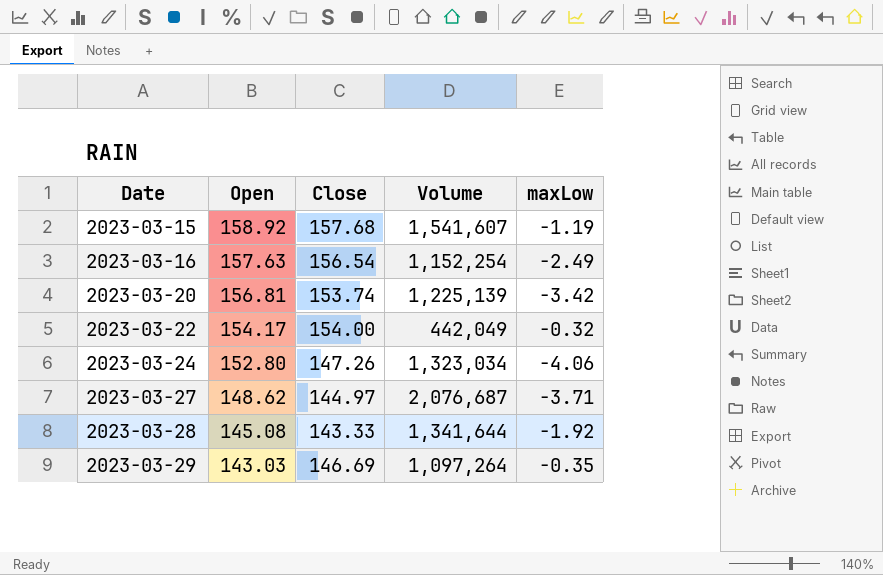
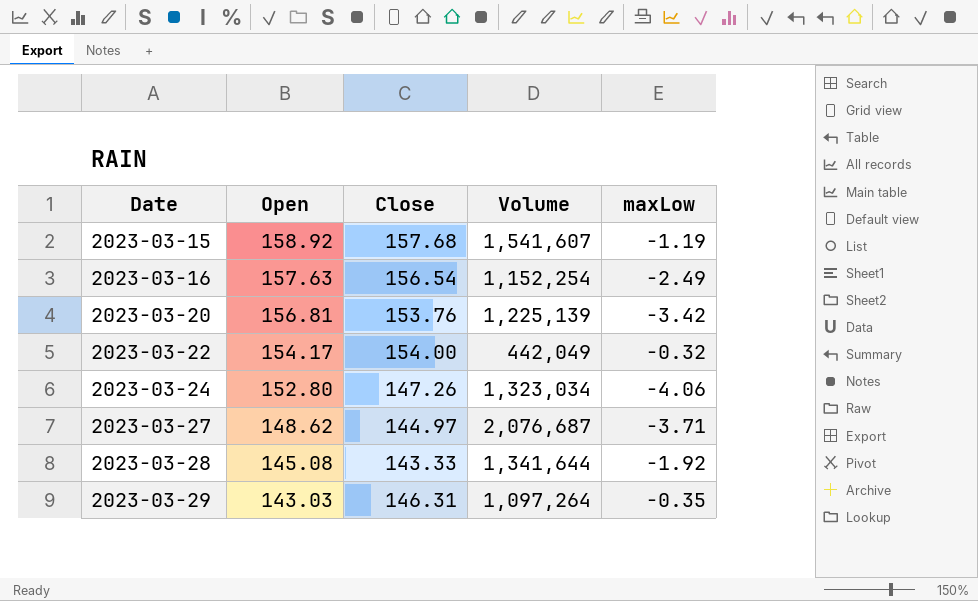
2023-03-20 | Close: 153.74 -> 153.76
2023-03-29 | Close: 146.69 -> 146.31

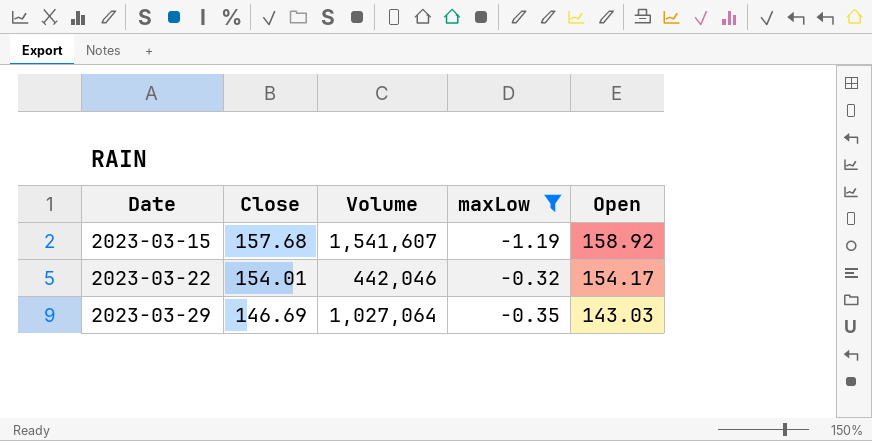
filter: none -> maxLow >= -1.19
column Open | position: 2 -> 5
2023-03-22 | Close: 154.00 -> 154.01
2023-03-22 | Volume: 442,049 -> 442,046
2023-03-29 | Close: 146.31 -> 146.69
2023-03-29 | Volume: 1,097,264 -> 1,027,064

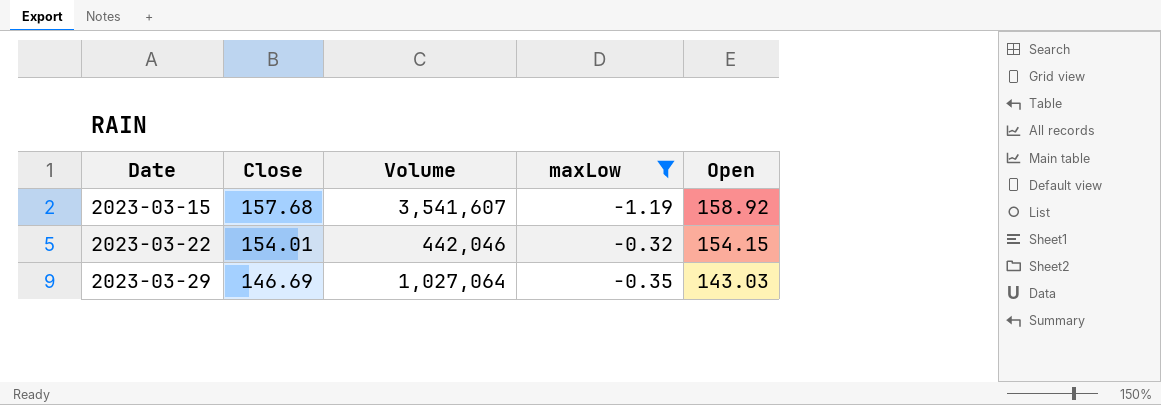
2023-03-15 | Volume: 1,541,607 -> 3,541,607
2023-03-22 | Open: 154.17 -> 154.15

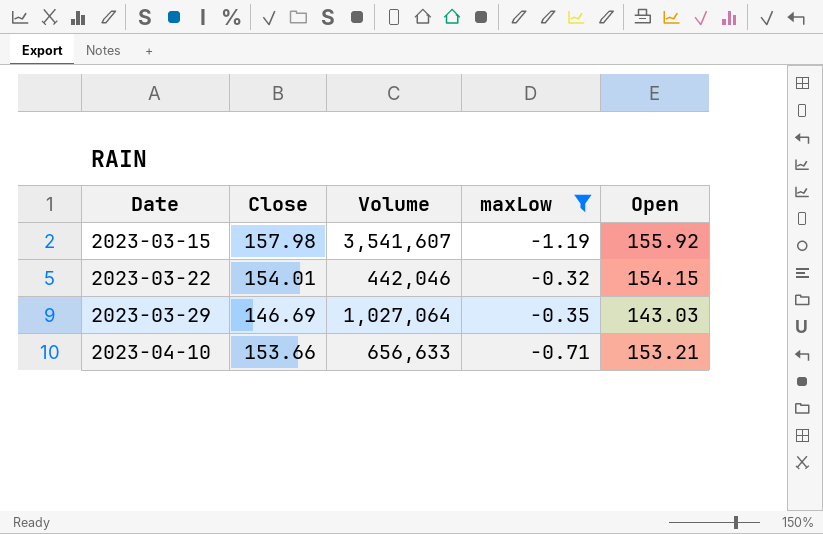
2023-03-15 | Close: 157.68 -> 157.98
2023-03-15 | Open: 158.92 -> 155.92
row 2023-04-10: none -> 153.66 | 656,633 | -0.71 | 153.21

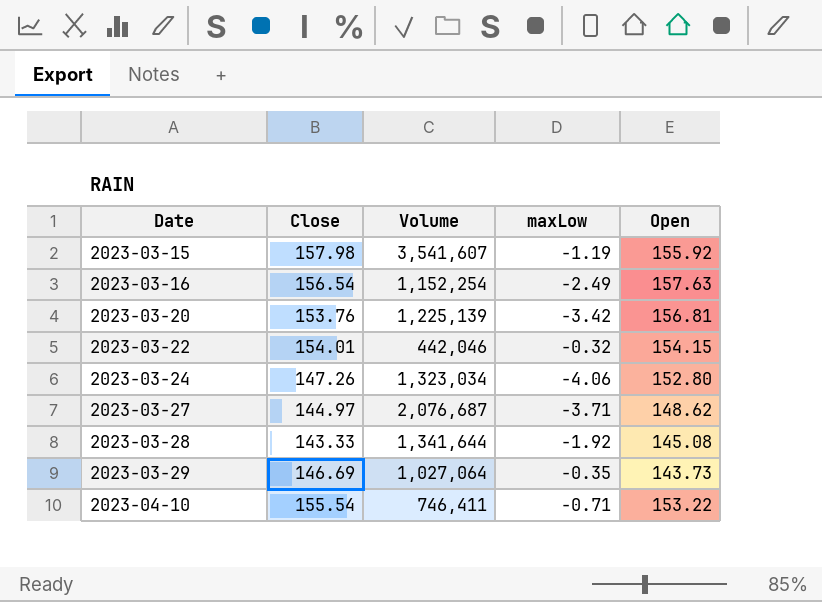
filter: maxLow >= -1.19 -> none
2023-03-29 | Open: 143.03 -> 143.73
2023-04-10 | Close: 153.66 -> 155.54
2023-04-10 | Volume: 656,633 -> 746,411
2023-04-10 | Open: 153.21 -> 153.22

